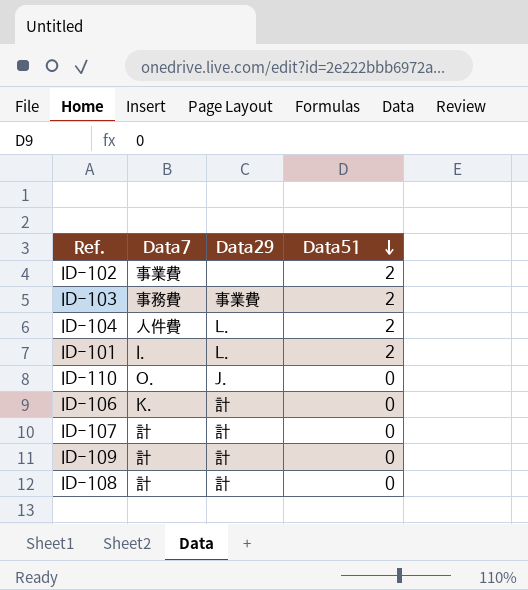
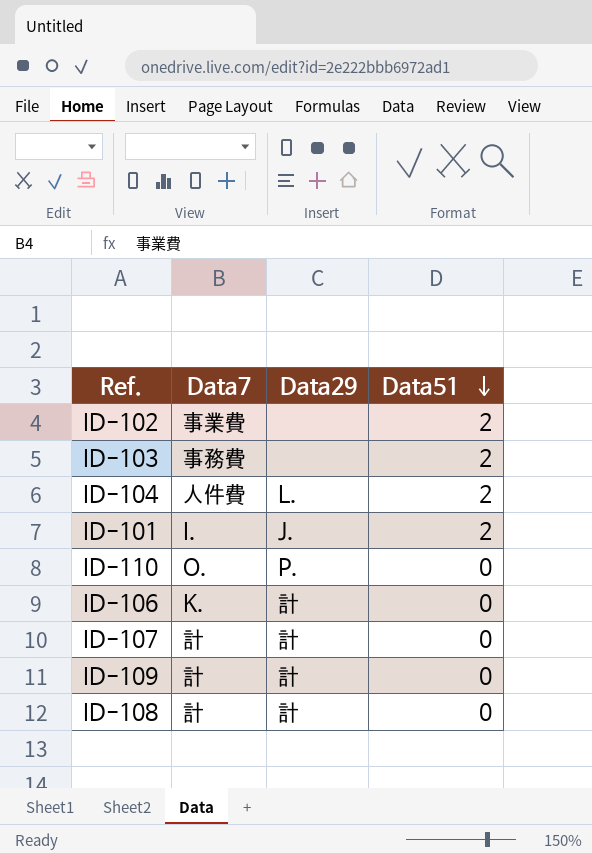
ID-103 | Data29: 事業費 -> none
ID-101 | Data29: L. -> J.
ID-110 | Data29: J. -> P.

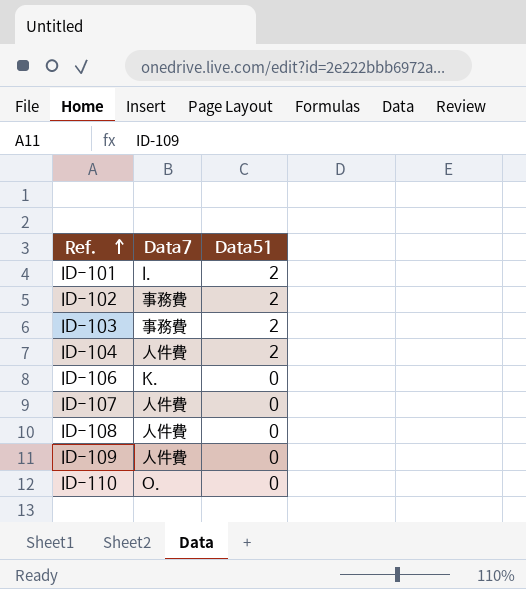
row order: Data51 descending -> Ref. ascending
column Data29 | position: 3 -> none
ID-102 | Data7: 事業費 -> 事務費
ID-107 | Data7: 計 -> 人件費
ID-108 | Data7: 計 -> 人件費
ID-109 | Data7: 計 -> 人件費

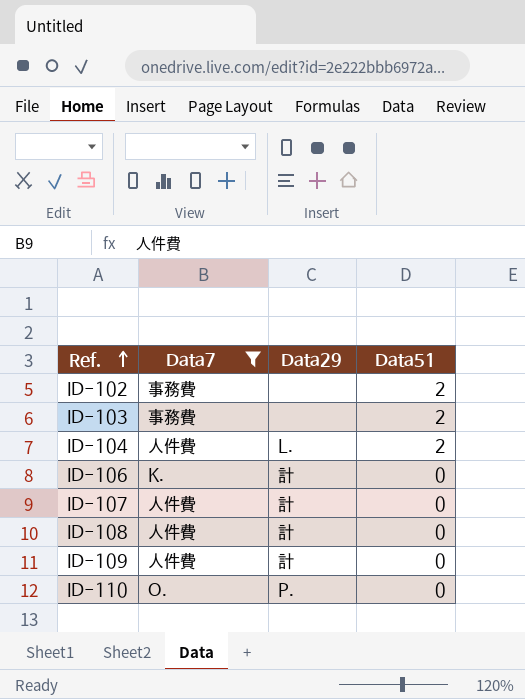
filter: none -> Data7 != I.
column Data29 | position: none -> 3

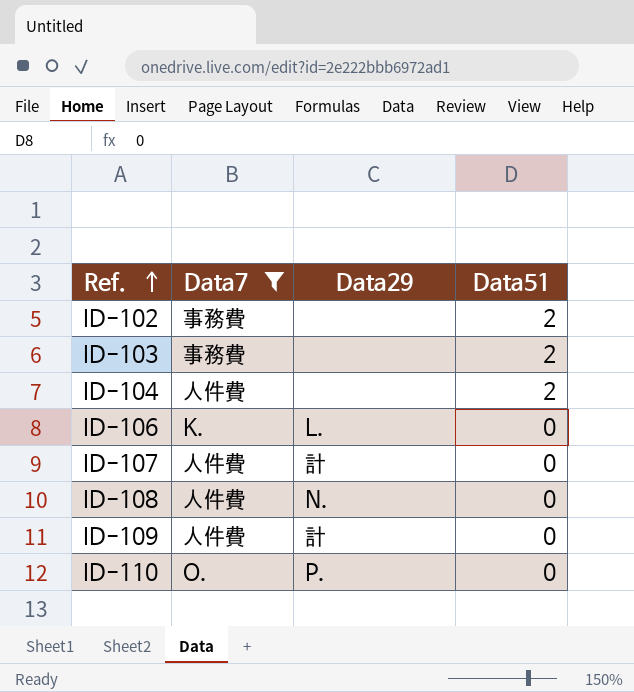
ID-104 | Data29: L. -> none
ID-106 | Data29: 計 -> L.
ID-108 | Data29: 計 -> N.

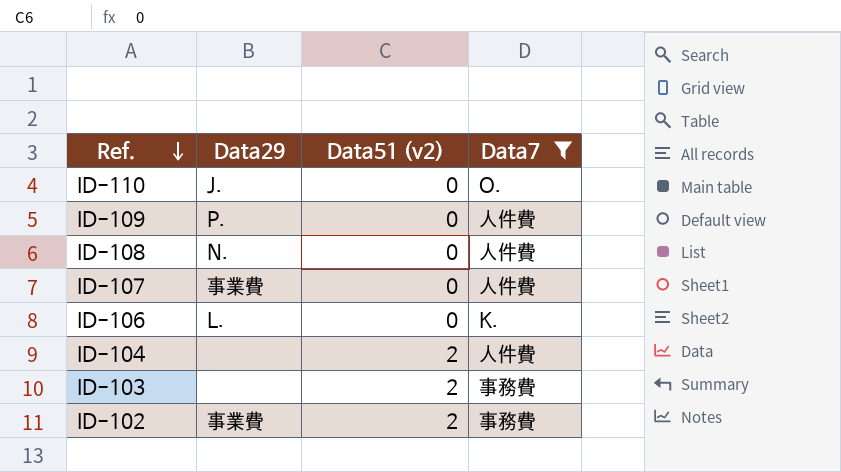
row order: Ref. ascending -> Ref. descending
column name: Data51 -> Data51 (v2)
column Data7 | position: 2 -> 4
ID-110 | Data29: P. -> J.
ID-109 | Data29: 計 -> P.
ID-107 | Data29: 計 -> 事業費
ID-102 | Data29: none -> 事業費

